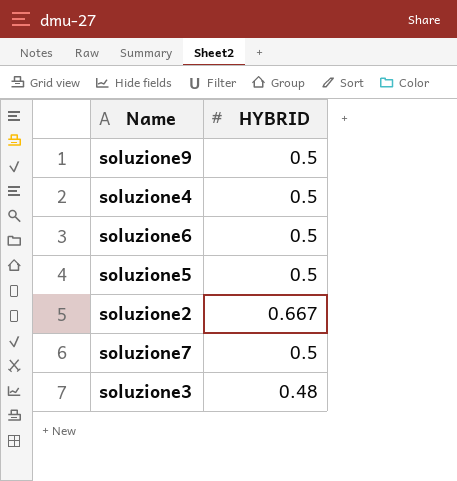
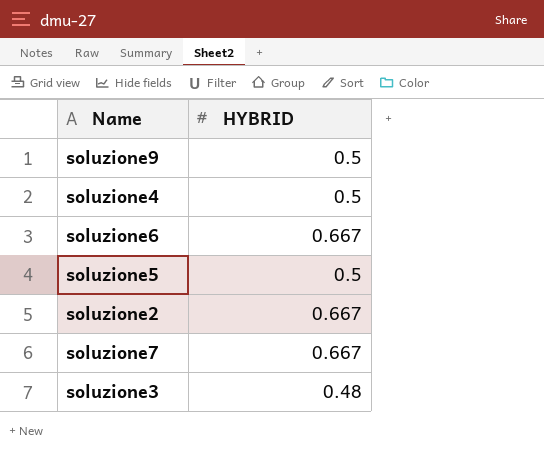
soluzione6 | HYBRID: 0.5 -> 0.667
soluzione7 | HYBRID: 0.5 -> 0.667

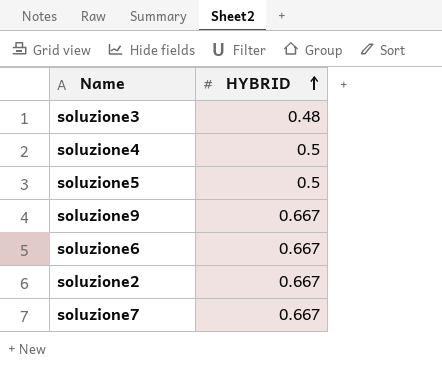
row order: none -> HYBRID ascending
soluzione9 | HYBRID: 0.5 -> 0.667

